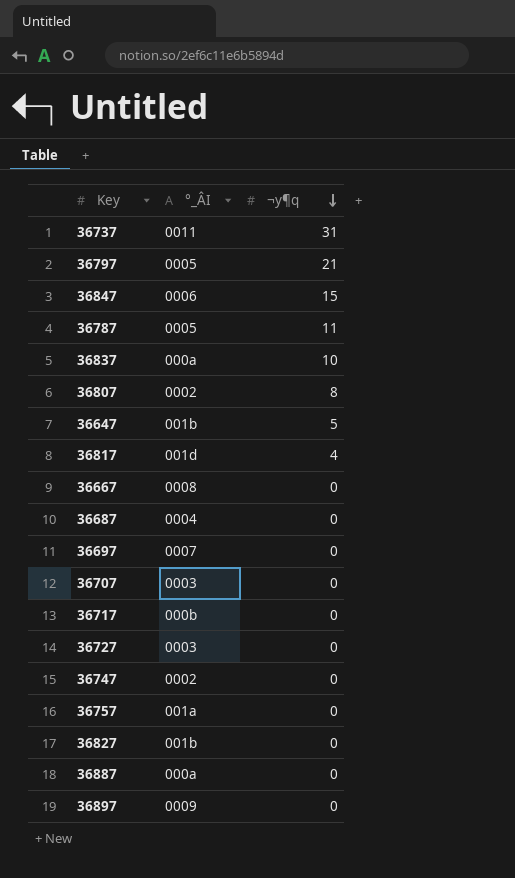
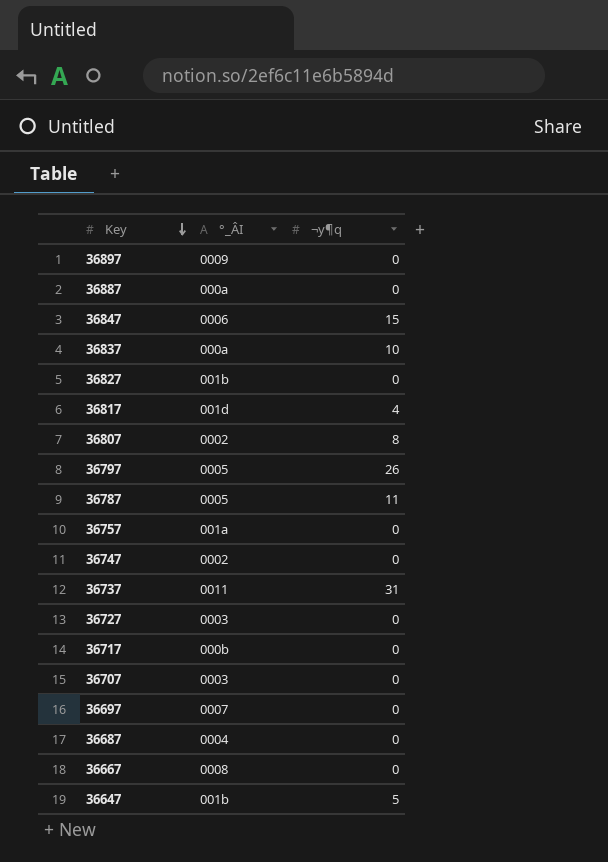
row order: ¬y¶q descending -> Key descending
36797 | ¬y¶q: 21 -> 26

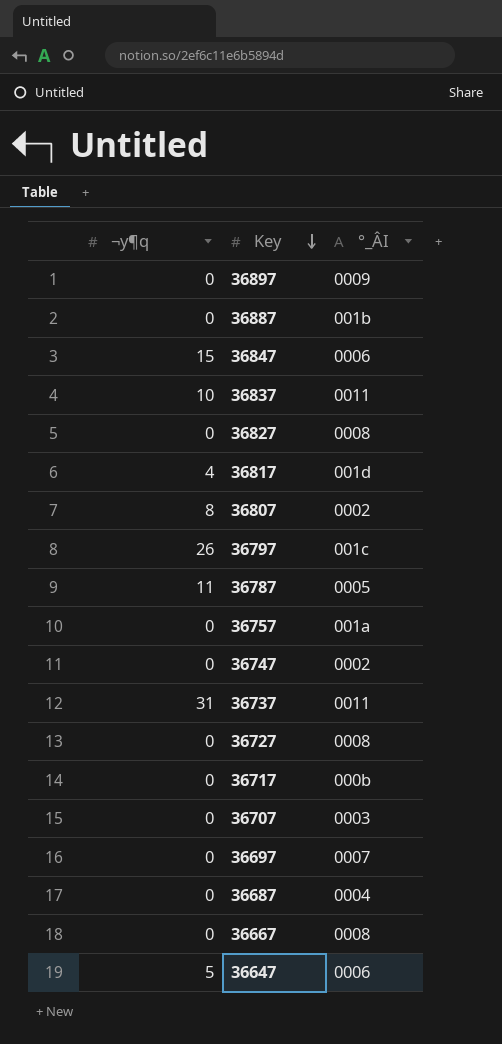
column ¬y¶q | position: 3 -> 1
36887 | °_ÂI: 000a -> 001b
36837 | °_ÂI: 000a -> 0011
36827 | °_ÂI: 001b -> 0008
36797 | °_ÂI: 0005 -> 001c
36727 | °_ÂI: 0003 -> 0008
36647 | °_ÂI: 001b -> 0006

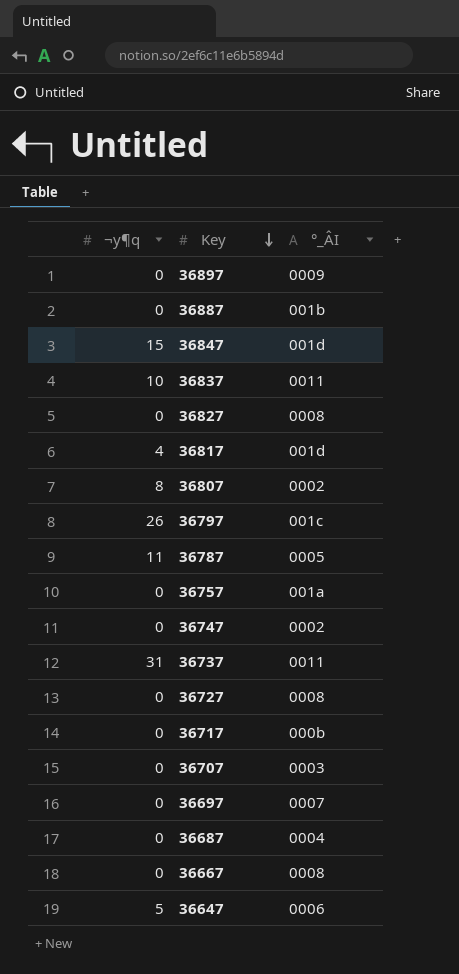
36847 | °_ÂI: 0006 -> 001d

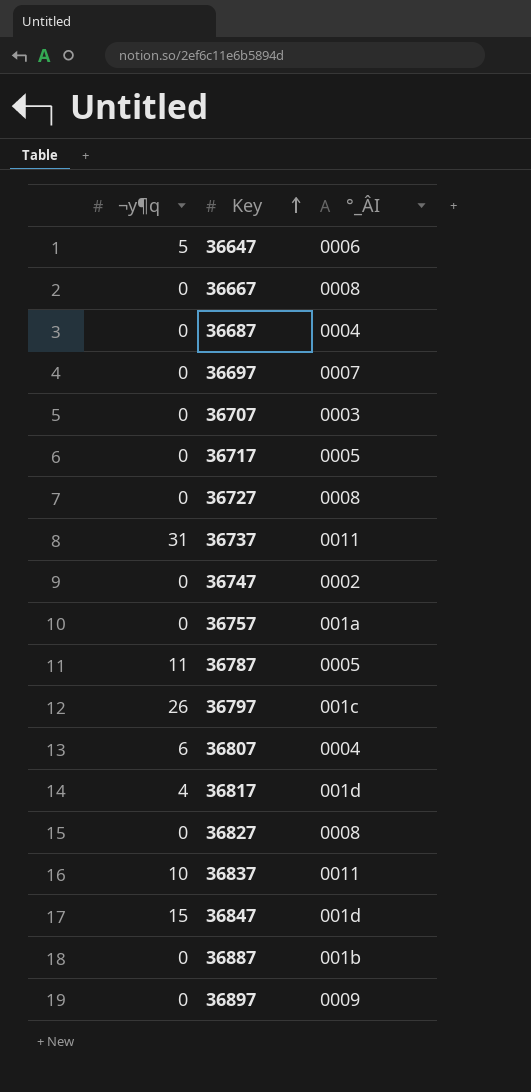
row order: Key descending -> Key ascending
36717 | °_ÂI: 000b -> 0005
36807 | ¬y¶q: 8 -> 6
36807 | °_ÂI: 0002 -> 0004

